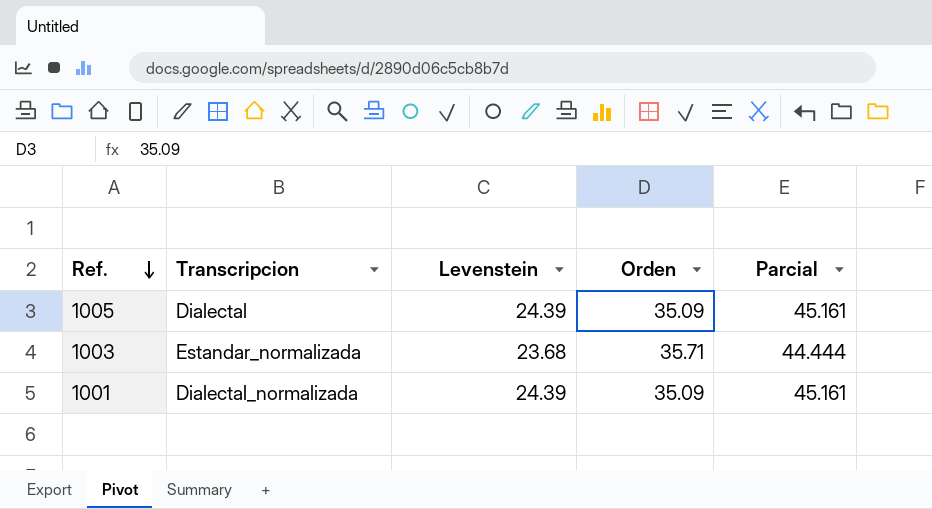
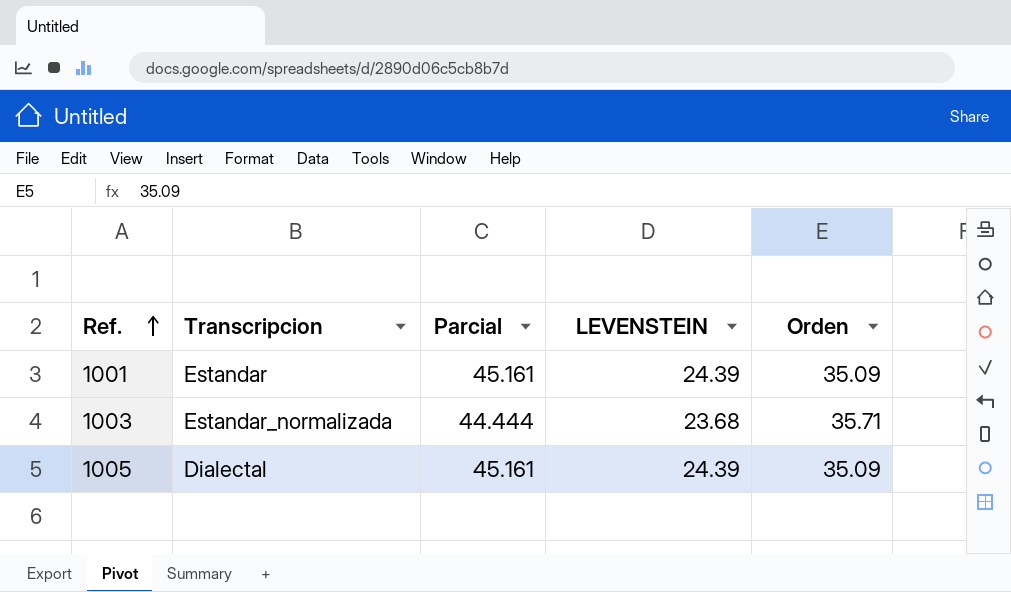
row order: Ref. descending -> Ref. ascending
column Parcial | position: 5 -> 3
column name: Levenstein -> LEVENSTEIN
1001 | Transcripcion: Dialectal_normalizada -> Estandar

